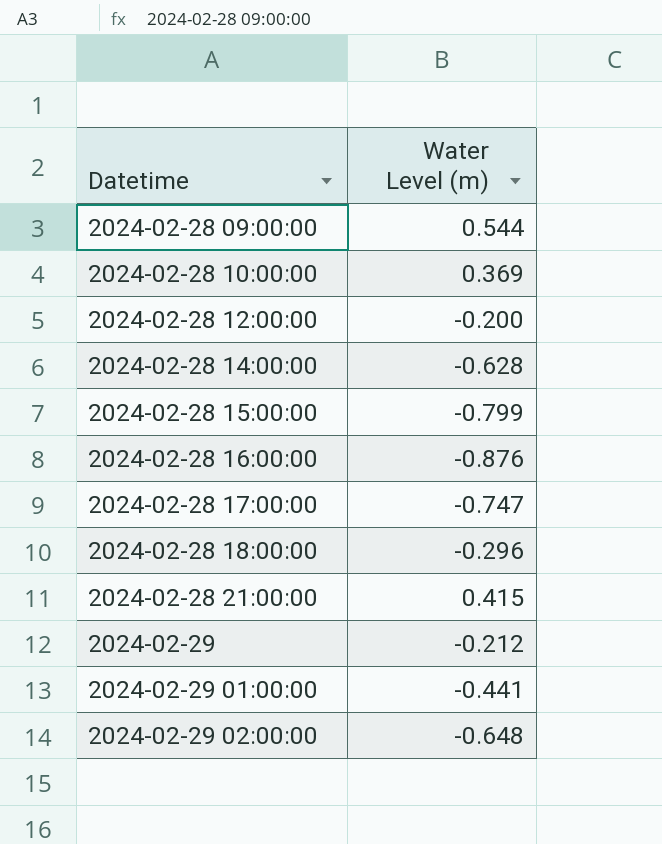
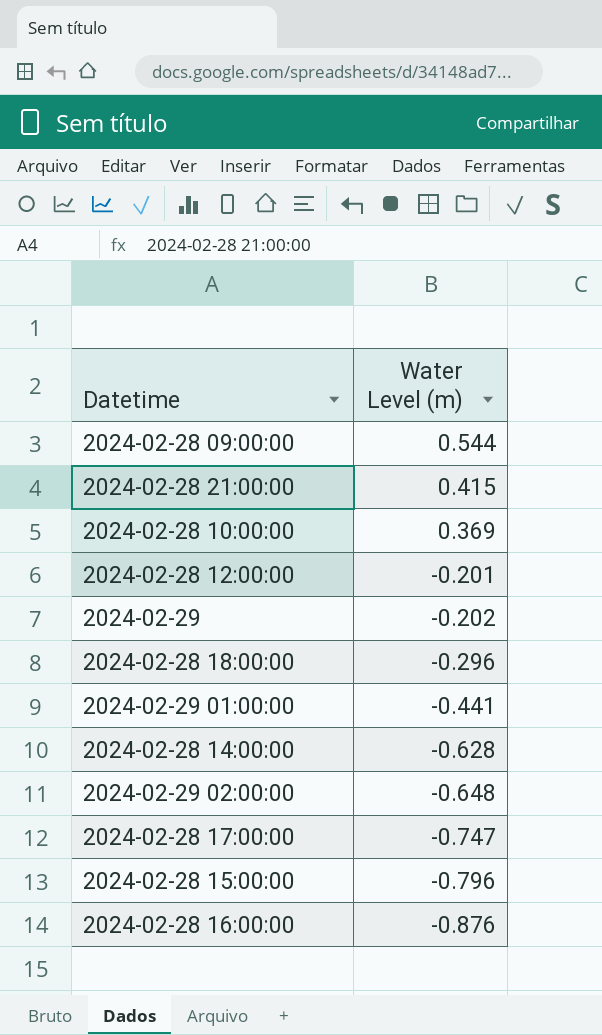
row order: Datetime ascending -> Water Level (m) descending
2024-02-28 12:00:00 | Water Level (m): -0.200 -> -0.201
2024-02-29 | Water Level (m): -0.212 -> -0.202
2024-02-28 15:00:00 | Water Level (m): -0.799 -> -0.796

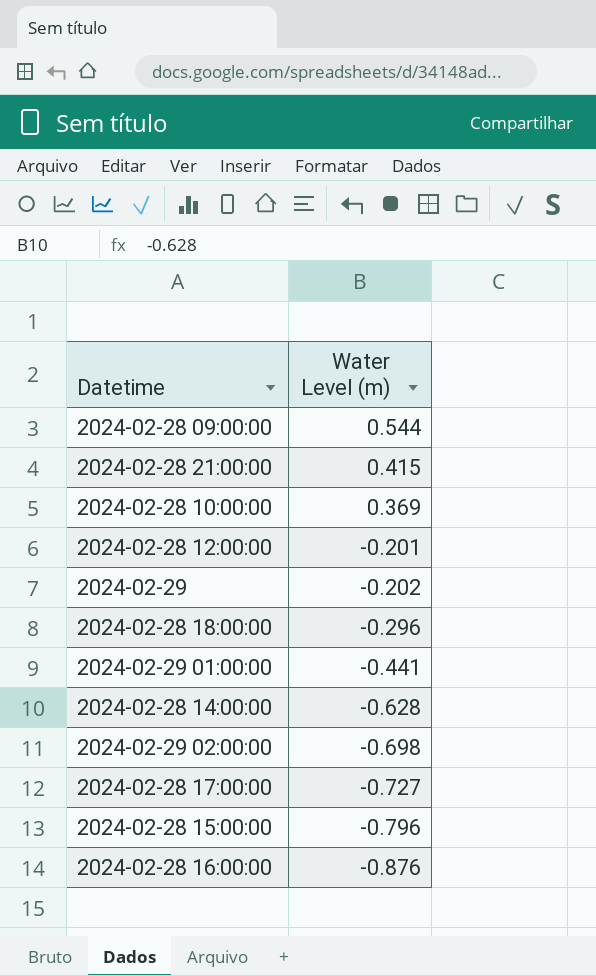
2024-02-29 02:00:00 | Water Level (m): -0.648 -> -0.698
2024-02-28 17:00:00 | Water Level (m): -0.747 -> -0.727

